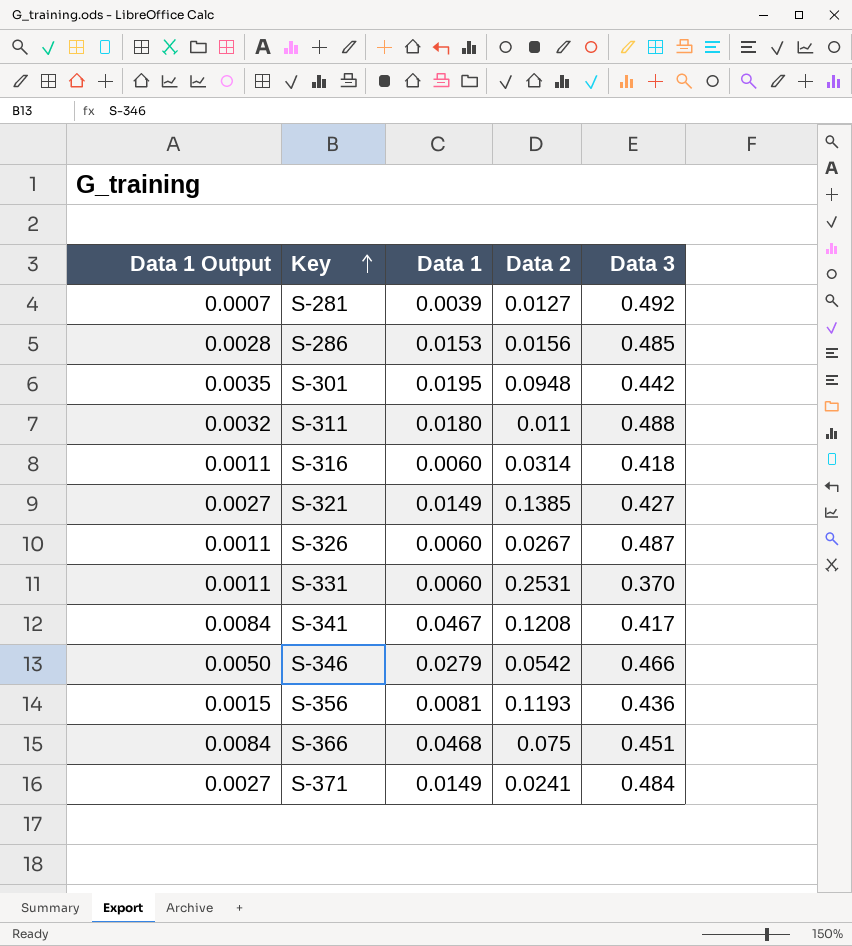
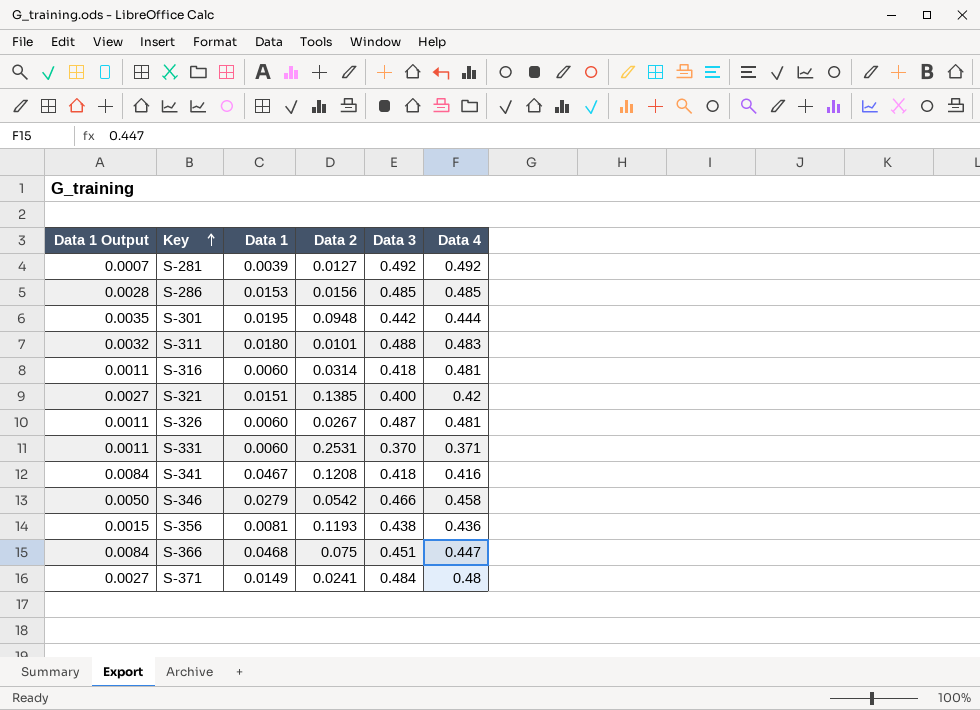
column Data 4 | position: none -> 6
S-311 | Data 2: 0.011 -> 0.0101
S-321 | Data 1: 0.0149 -> 0.0151
S-321 | Data 3: 0.427 -> 0.400
S-341 | Data 3: 0.417 -> 0.418
S-356 | Data 3: 0.436 -> 0.438

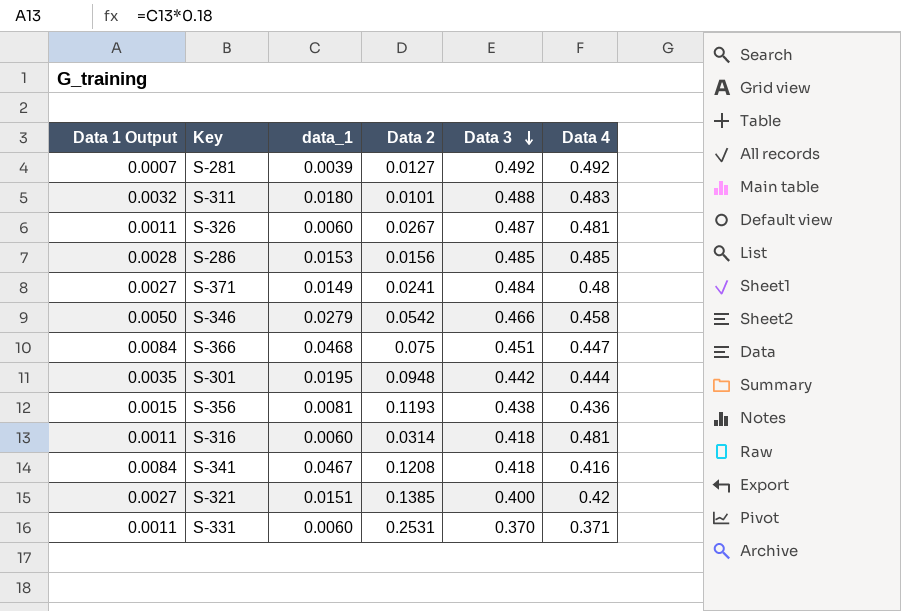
row order: Key ascending -> Data 3 descending
column name: Data 1 -> data_1

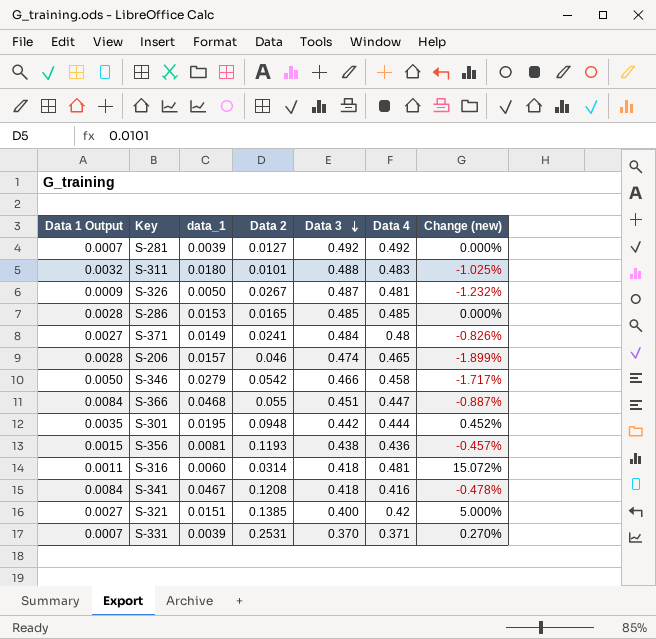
column Change (new) | formula: none -> ([Data 4] - [Data 3]) / [Data 3]
S-326 | Data 1 Output: 0.0011 -> 0.0009
S-326 | data_1: 0.0060 -> 0.0050
S-286 | Data 2: 0.0156 -> 0.0165
row S-206: none -> 0.0028 | 0.0157 | 0.046 | 0.474 | 0.465 | -1.899%
S-366 | Data 2: 0.075 -> 0.055
S-331 | Data 1 Output: 0.0011 -> 0.0007
S-331 | data_1: 0.0060 -> 0.0039

